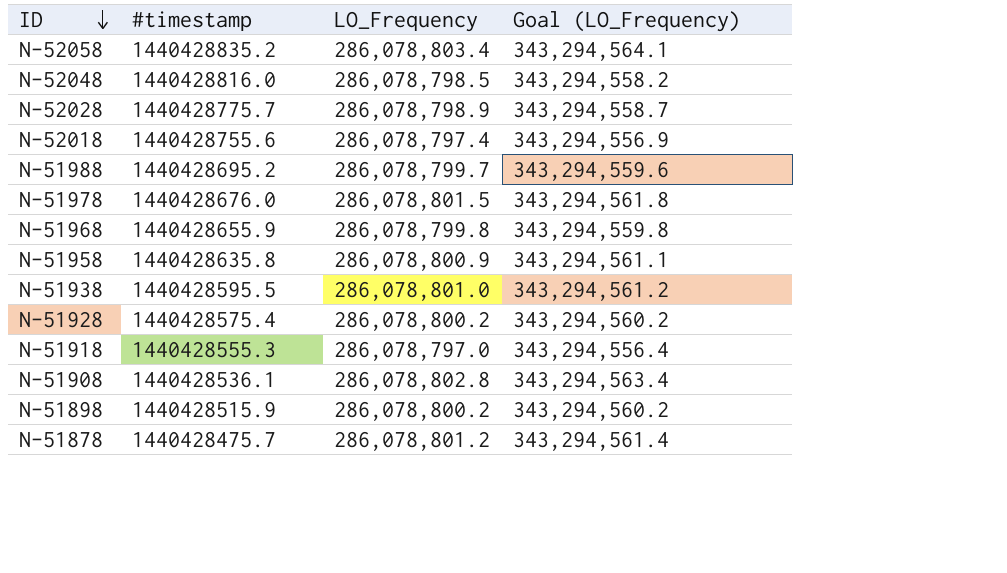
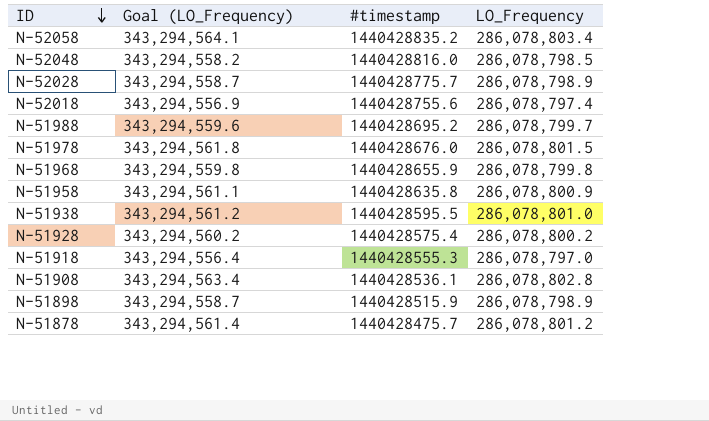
column Goal (LO_Frequency) | position: 4 -> 2
N-51898 | Goal (LO_Frequency): 343,294,560.2 -> 343,294,558.7
N-51898 | LO_Frequency: 286,078,800.2 -> 286,078,798.9

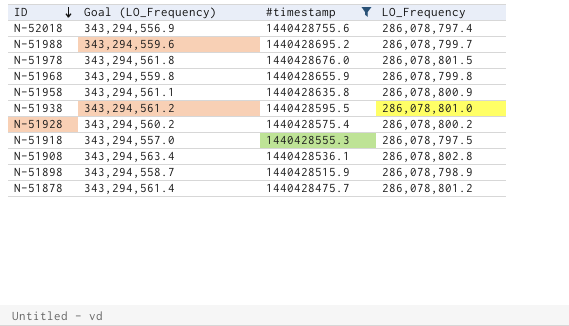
filter: none -> #timestamp <= 1440428755.6
N-51918 | Goal (LO_Frequency): 343,294,556.4 -> 343,294,557.0
N-51918 | LO_Frequency: 286,078,797.0 -> 286,078,797.5

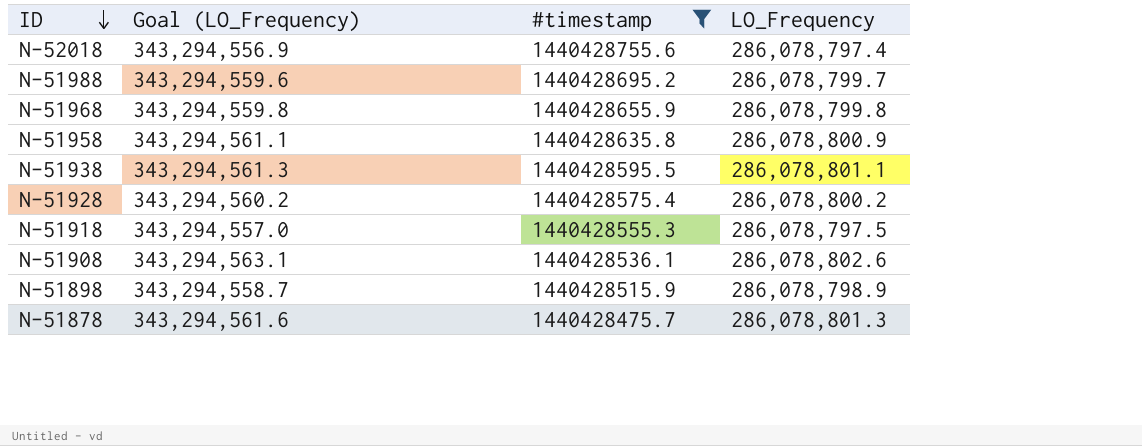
row N-51978: 343,294,561.8 | 1440428676.0 | 286,078,801.5 -> none
N-51938 | Goal (LO_Frequency): 343,294,561.2 -> 343,294,561.3
N-51938 | LO_Frequency: 286,078,801.0 -> 286,078,801.1
N-51908 | Goal (LO_Frequency): 343,294,563.4 -> 343,294,563.1
N-51908 | LO_Frequency: 286,078,802.8 -> 286,078,802.6
N-51878 | Goal (LO_Frequency): 343,294,561.4 -> 343,294,561.6
N-51878 | LO_Frequency: 286,078,801.2 -> 286,078,801.3

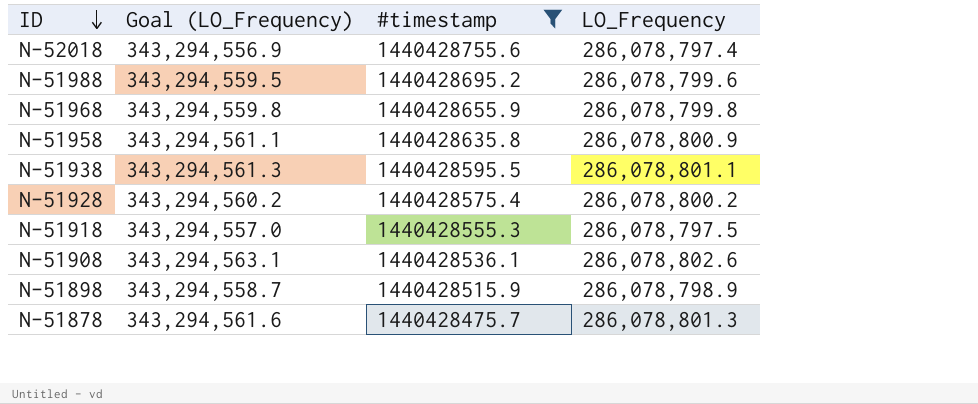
N-51988 | Goal (LO_Frequency): 343,294,559.6 -> 343,294,559.5
N-51988 | LO_Frequency: 286,078,799.7 -> 286,078,799.6

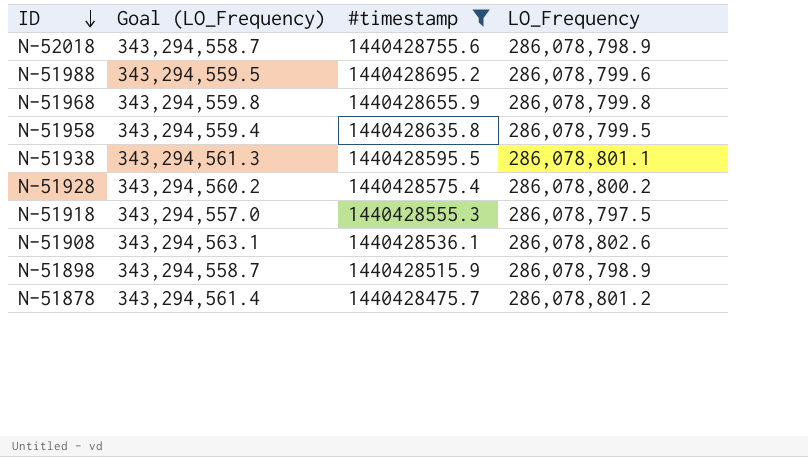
N-52018 | Goal (LO_Frequency): 343,294,556.9 -> 343,294,558.7
N-52018 | LO_Frequency: 286,078,797.4 -> 286,078,798.9
N-51958 | Goal (LO_Frequency): 343,294,561.1 -> 343,294,559.4
N-51958 | LO_Frequency: 286,078,800.9 -> 286,078,799.5
N-51878 | Goal (LO_Frequency): 343,294,561.6 -> 343,294,561.4
N-51878 | LO_Frequency: 286,078,801.3 -> 286,078,801.2

